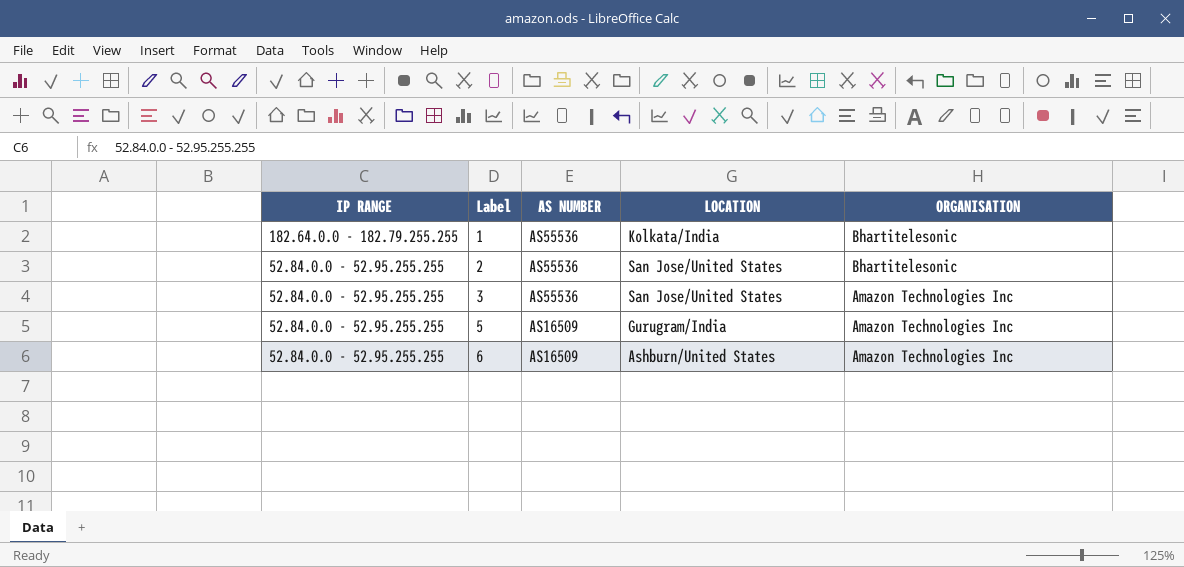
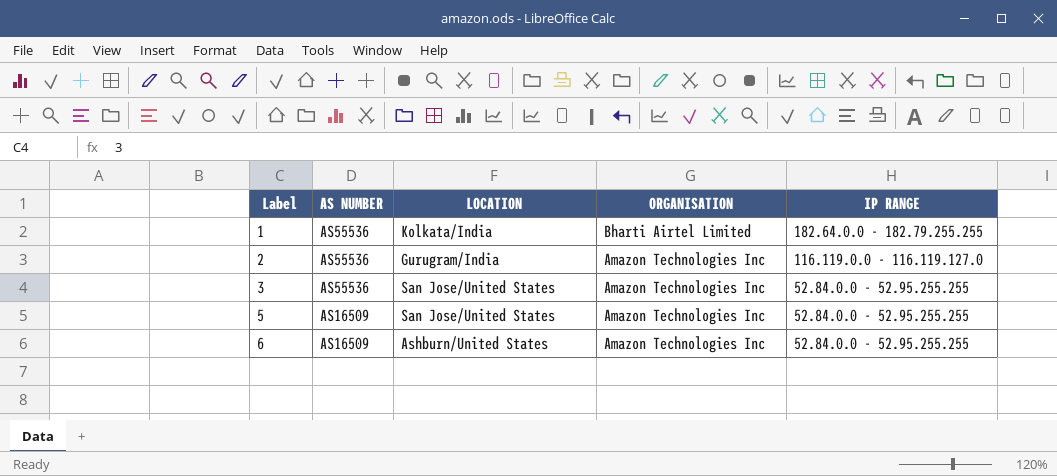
column IP RANGE | position: 1 -> 5
1 | ORGANISATION: Bhartitelesonic -> Bharti Airtel Limited
2 | LOCATION: San Jose/United States -> Gurugram/India
2 | ORGANISATION: Bhartitelesonic -> Amazon Technologies Inc
2 | IP RANGE: 52.84.0.0 - 52.95.255.255 -> 116.119.0.0 - 116.119.127.0
5 | LOCATION: Gurugram/India -> San Jose/United States

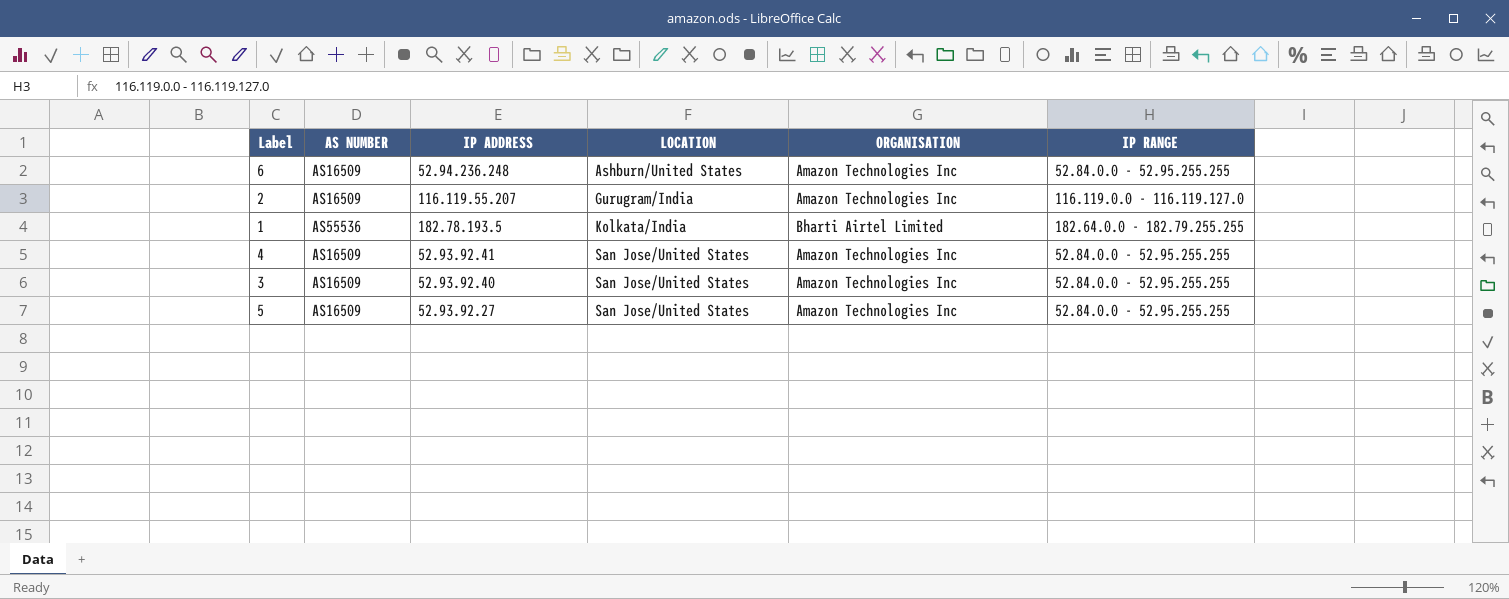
row order: Label ascending -> LOCATION ascending
column IP ADDRESS | position: none -> 3
2 | AS NUMBER: AS55536 -> AS16509
row 4: none -> AS16509 | 52.93.92.41 | San Jose/United States | Amazon Technologies Inc | 52.84.0.0 - 52.95.255.255
3 | AS NUMBER: AS55536 -> AS16509

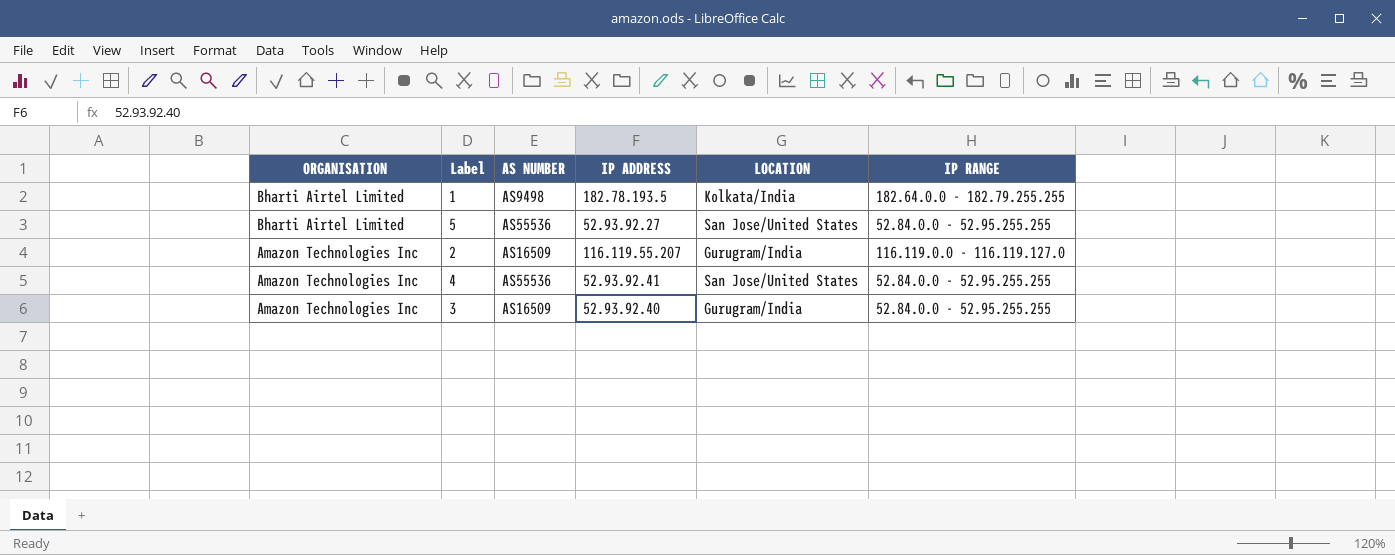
row order: LOCATION ascending -> ORGANISATION descending
column ORGANISATION | position: 5 -> 1
row 6: AS16509 | 52.94.236.248 | Ashburn/United States | Amazon Technologies Inc | 52.84.0.0 - 52.95.255.255 -> none
1 | AS NUMBER: AS55536 -> AS9498
5 | ORGANISATION: Amazon Technologies Inc -> Bharti Airtel Limited
5 | AS NUMBER: AS16509 -> AS55536
4 | AS NUMBER: AS16509 -> AS55536
3 | LOCATION: San Jose/United States -> Gurugram/India

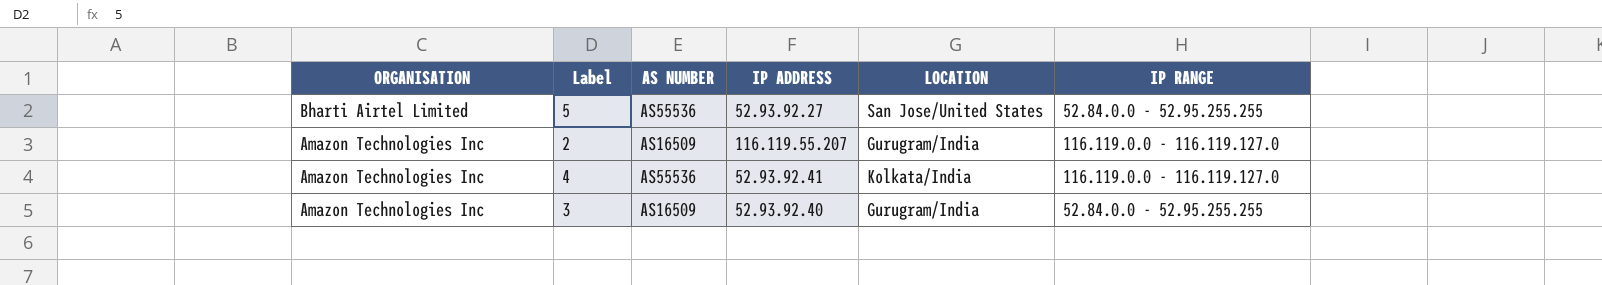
row 1: Bharti Airtel Limited | AS9498 | 182.78.193.5 | Kolkata/India | 182.64.0.0 - 182.79.255.255 -> none
4 | LOCATION: San Jose/United States -> Kolkata/India
4 | IP RANGE: 52.84.0.0 - 52.95.255.255 -> 116.119.0.0 - 116.119.127.0

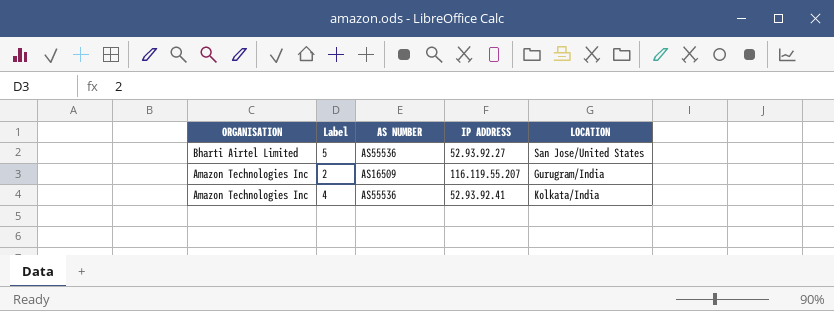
column IP RANGE | position: 6 -> none
row 3: Amazon Technologies Inc | AS16509 | 52.93.92.40 | Gurugram/India | 52.84.0.0 - 52.95.255.255 -> none

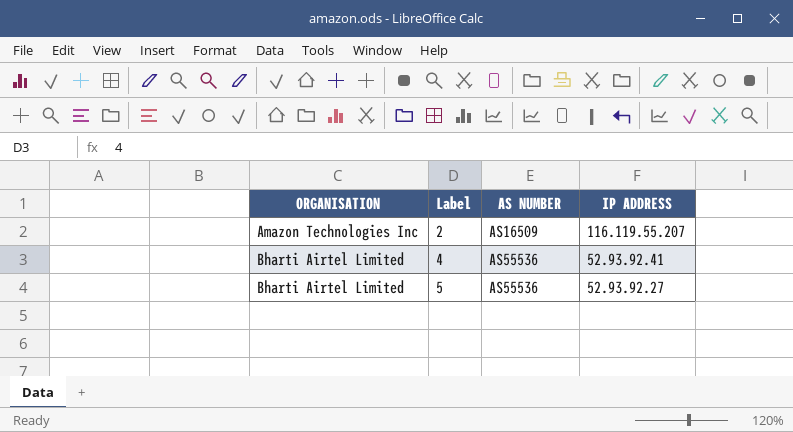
row order: ORGANISATION descending -> ORGANISATION ascending
column LOCATION | position: 5 -> none
4 | ORGANISATION: Amazon Technologies Inc -> Bharti Airtel Limited

